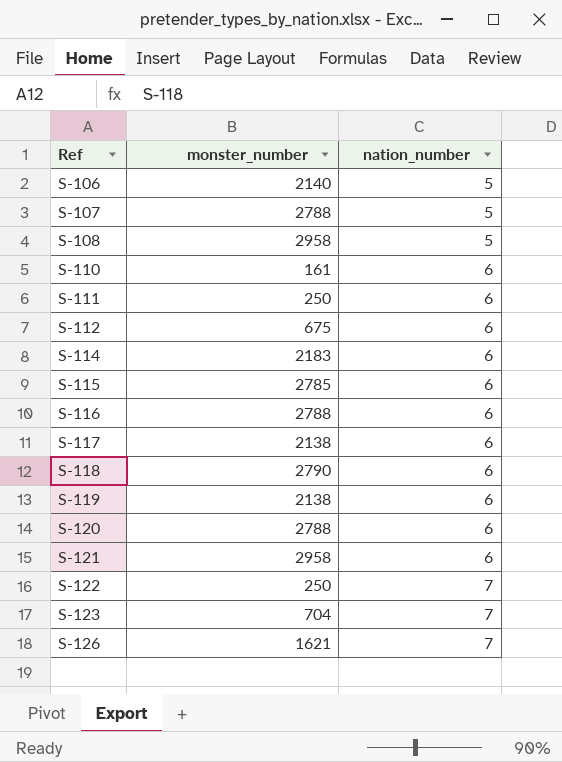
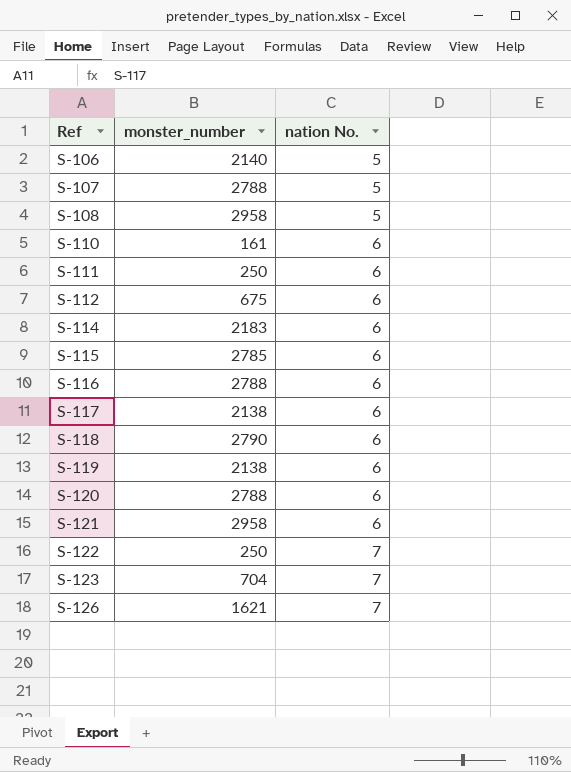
column name: nation_number -> nation No.

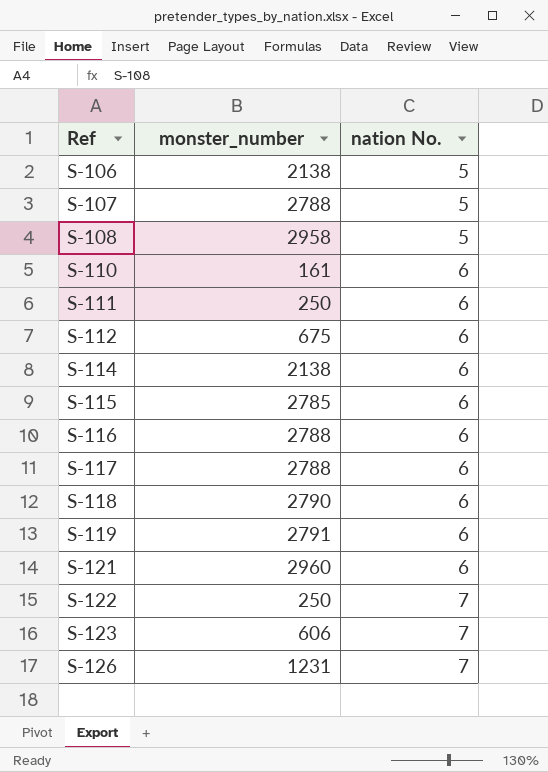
row S-120: 2788 | 6 -> none
S-106 | monster_number: 2140 -> 2138
S-114 | monster_number: 2183 -> 2138
S-117 | monster_number: 2138 -> 2788
S-119 | monster_number: 2138 -> 2791
S-121 | monster_number: 2958 -> 2960
S-123 | monster_number: 704 -> 606
S-126 | monster_number: 1621 -> 1231

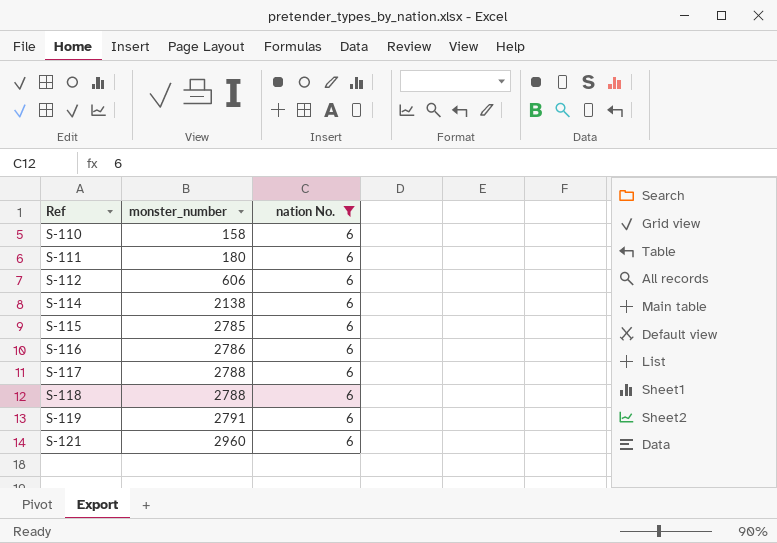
filter: none -> nation No. = 6
S-110 | monster_number: 161 -> 158
S-111 | monster_number: 250 -> 180
S-112 | monster_number: 675 -> 606
S-116 | monster_number: 2788 -> 2786
S-118 | monster_number: 2790 -> 2788

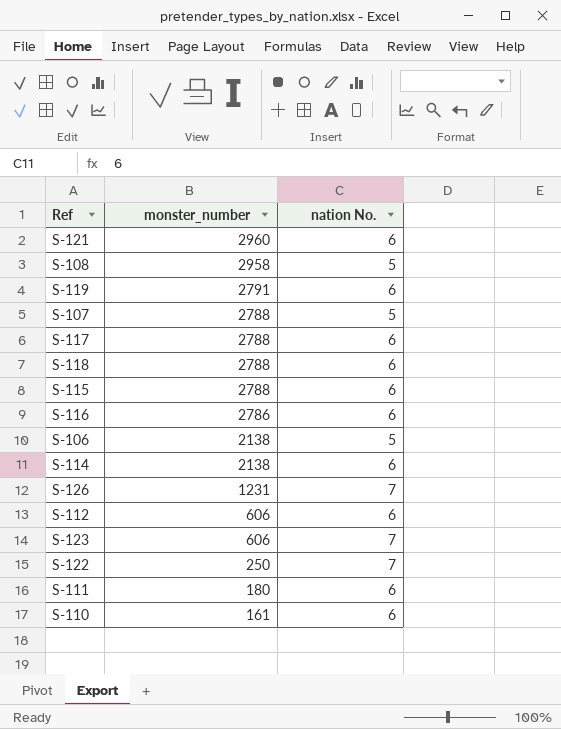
filter: nation No. = 6 -> none
row order: Ref ascending -> monster_number descending
S-115 | monster_number: 2785 -> 2788
S-110 | monster_number: 158 -> 161

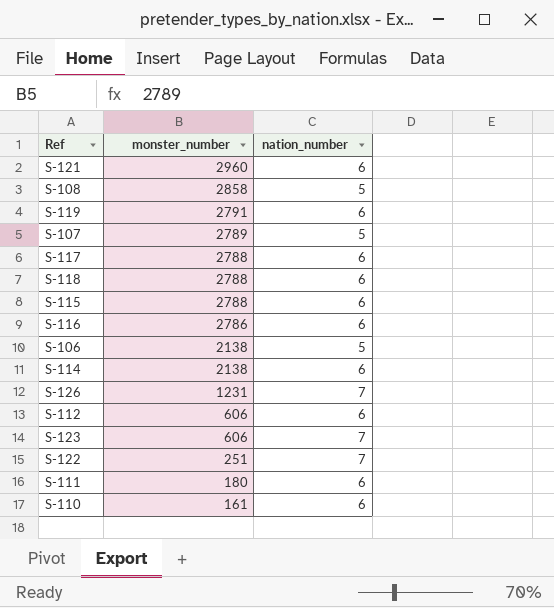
column name: nation No. -> nation_number
S-108 | monster_number: 2958 -> 2858
S-107 | monster_number: 2788 -> 2789
S-122 | monster_number: 250 -> 251

